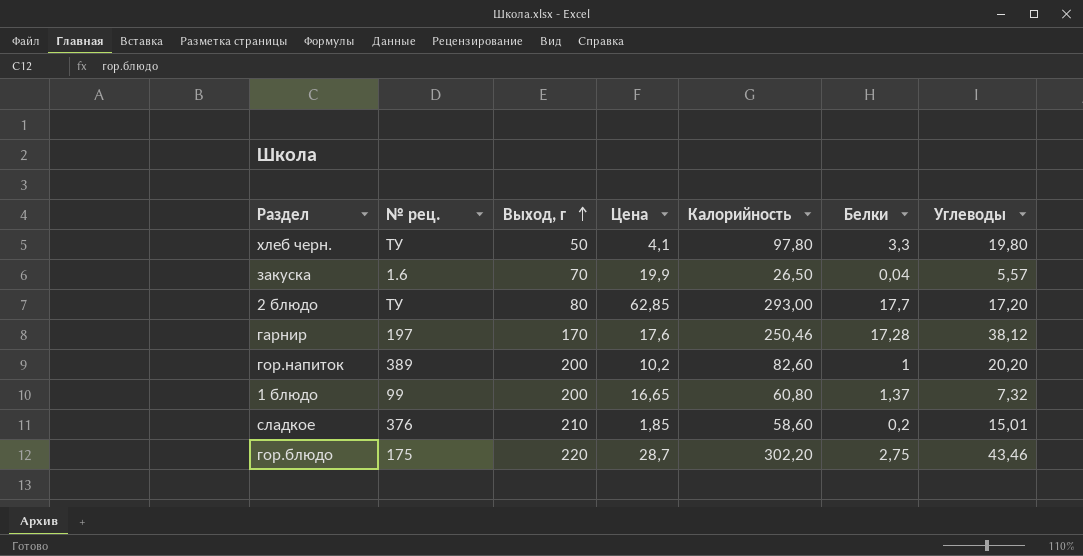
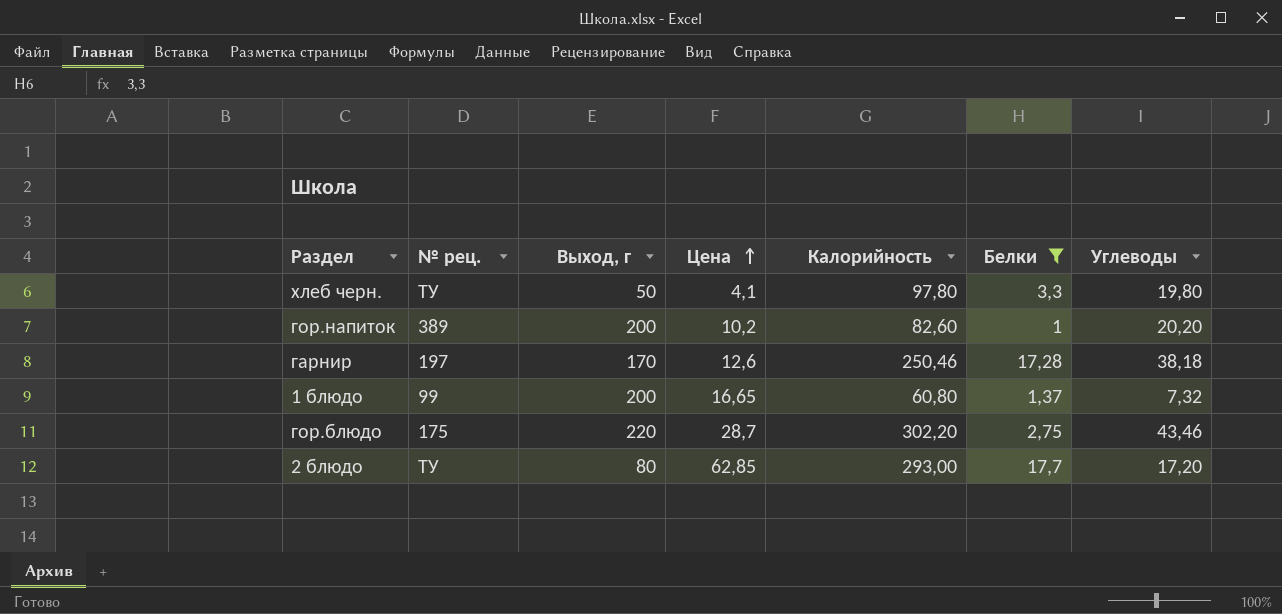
filter: none -> Белки >= 1
row order: Выход, г ascending -> Цена ascending
гарнир | Цена: 17,6 -> 12,6
гарнир | Углеводы: 38,12 -> 38,18

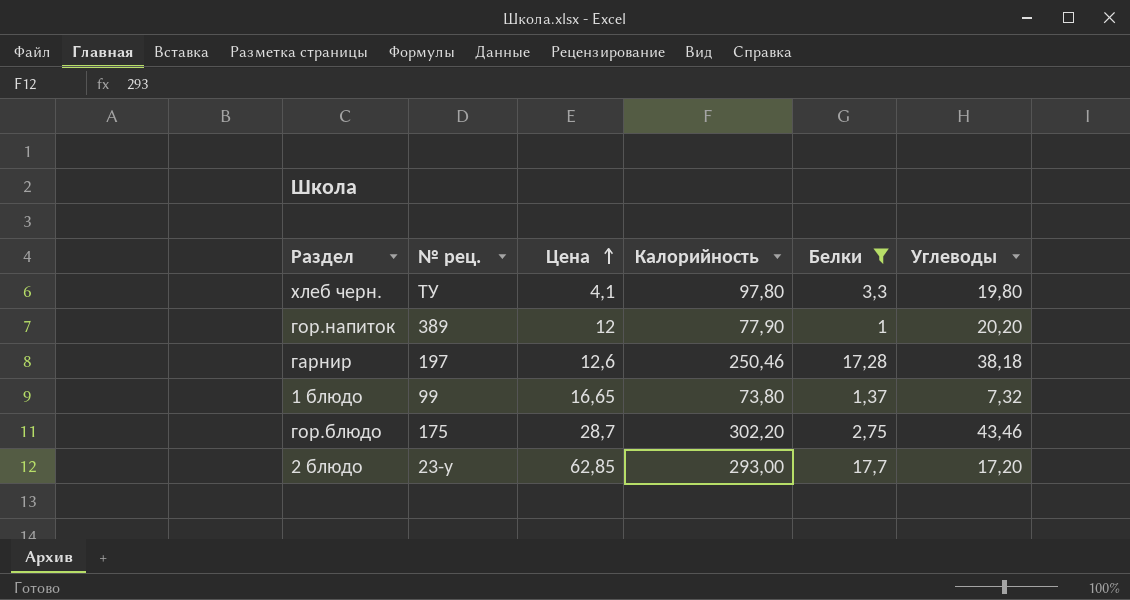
column Выход, г | position: 3 -> none
гор.напиток | Цена: 10,2 -> 12
гор.напиток | Калорийность: 82,60 -> 77,90
1 блюдо | Калорийность: 60,80 -> 73,80
2 блюдо | № рец.: ТУ -> 23-у

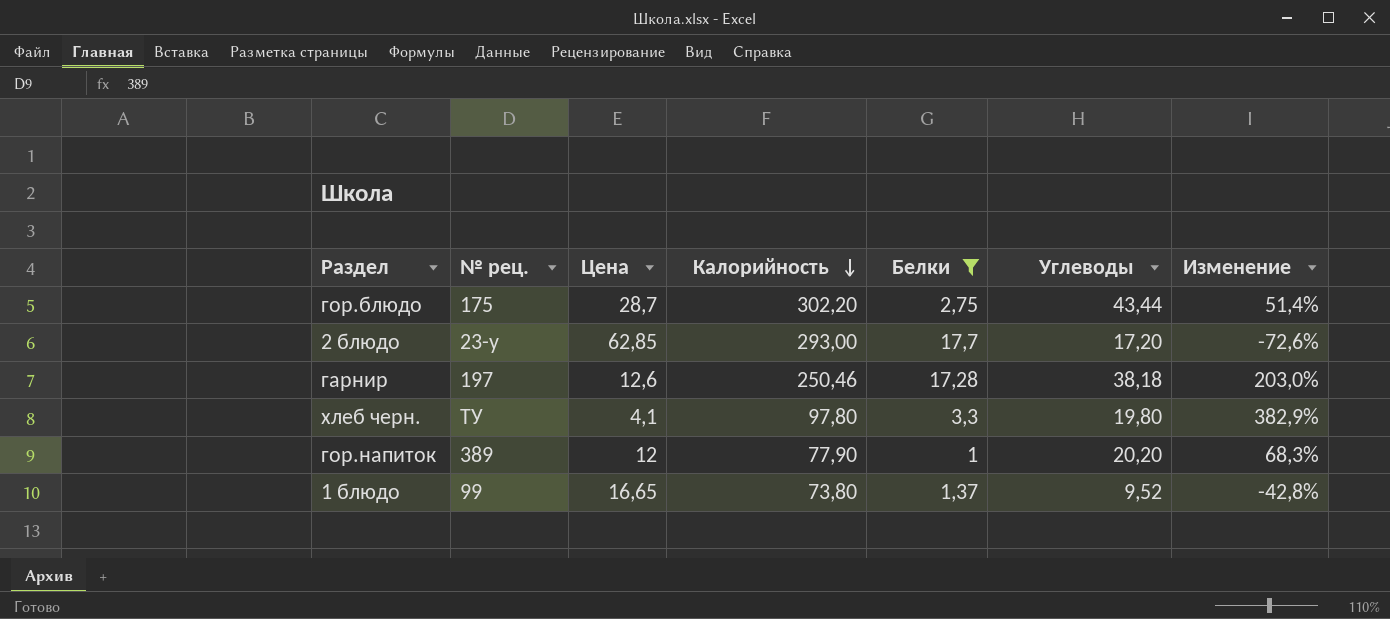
row order: Цена ascending -> Калорийность descending
column Изменение | formula: none -> ([Углеводы] - [Цена]) / [Цена]
гор.блюдо | Углеводы: 43,46 -> 43,44
1 блюдо | Углеводы: 7,32 -> 9,52

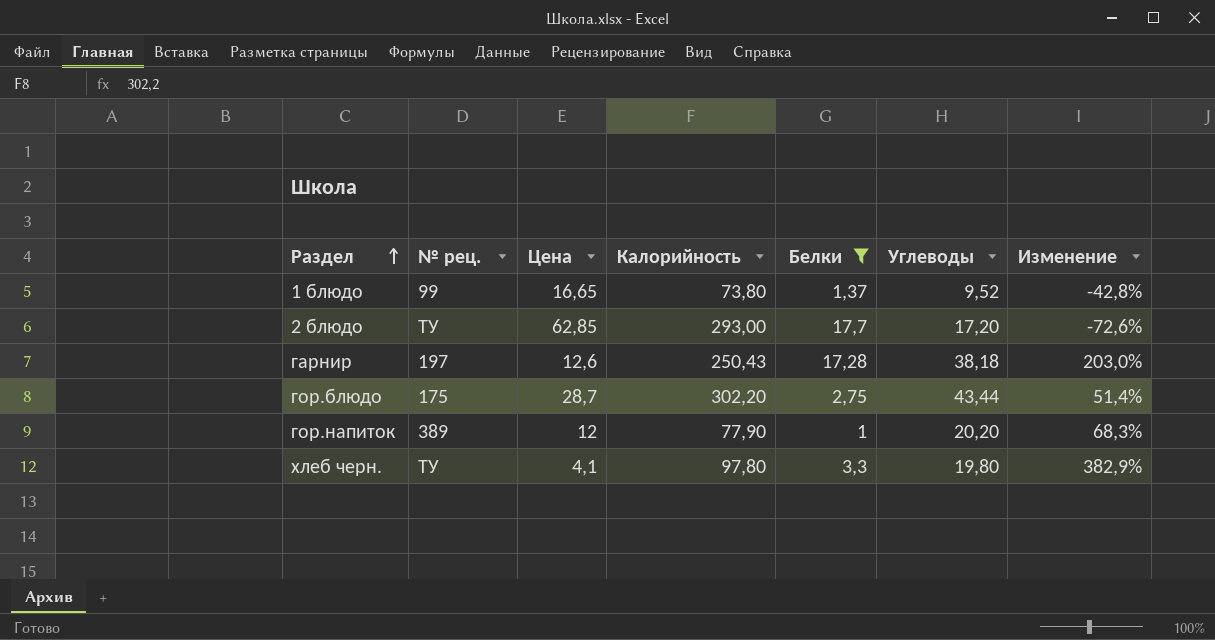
row order: Калорийность descending -> Раздел ascending
2 блюдо | № рец.: 23-у -> ТУ
гарнир | Калорийность: 250,46 -> 250,43

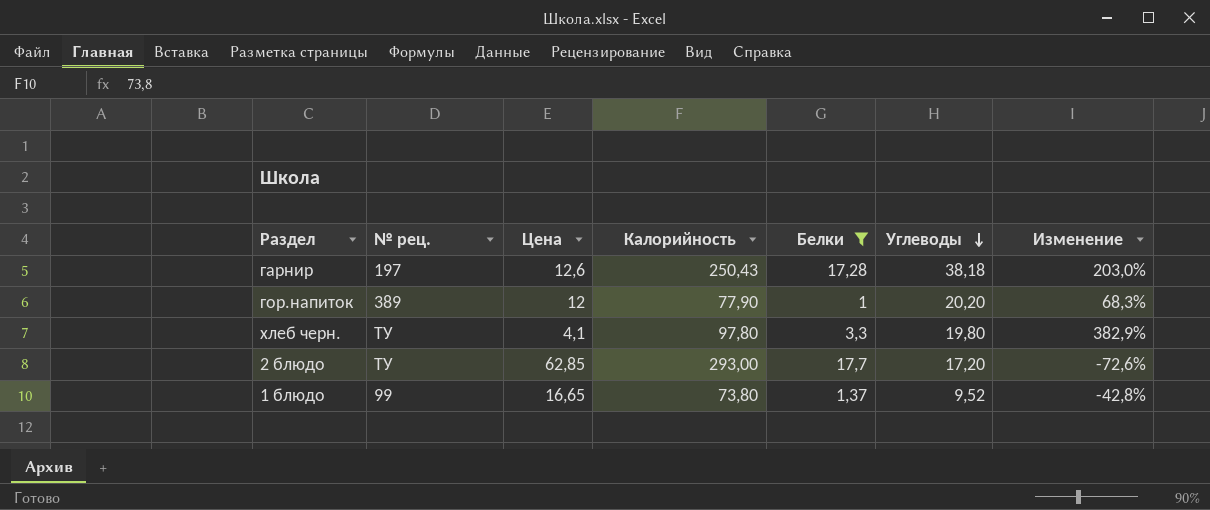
row order: Раздел ascending -> Углеводы descending
row гор.блюдо: 175 | 28,7 | 302,20 | 2,75 | 43,44 | 51,4% -> none

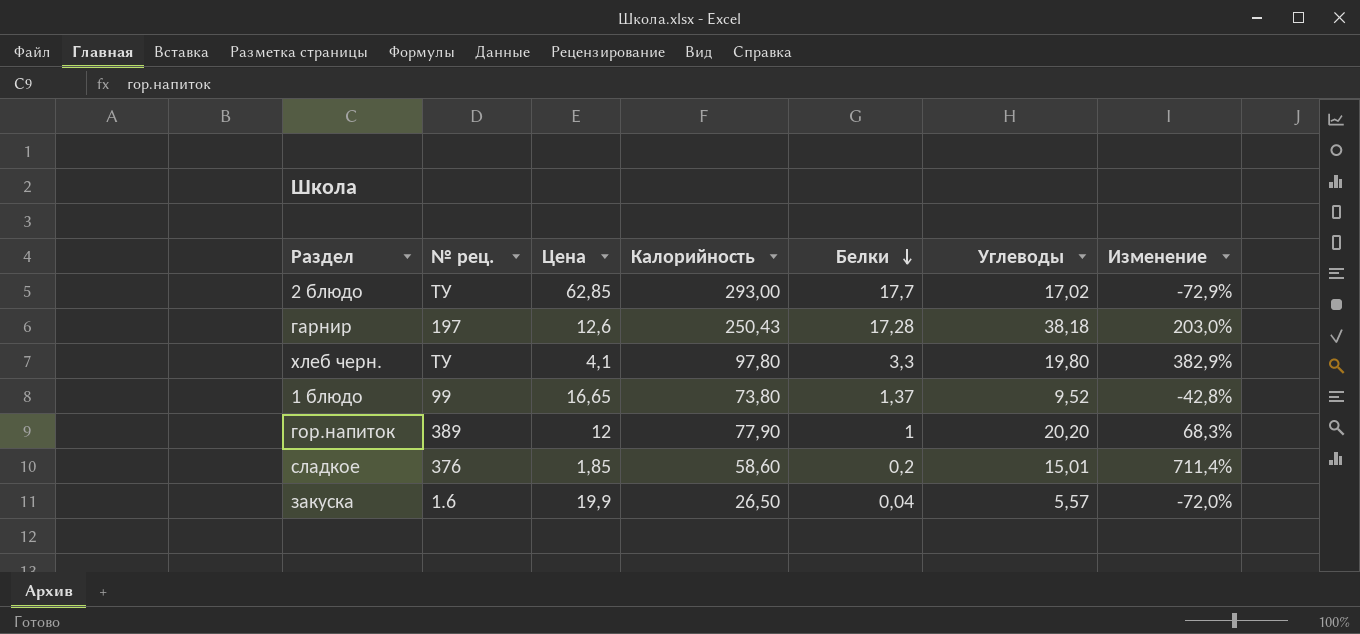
filter: Белки >= 1 -> none
row order: Углеводы descending -> Белки descending
2 блюдо | Углеводы: 17,20 -> 17,02
2 блюдо | Изменение: -72,6% -> -72,9%

